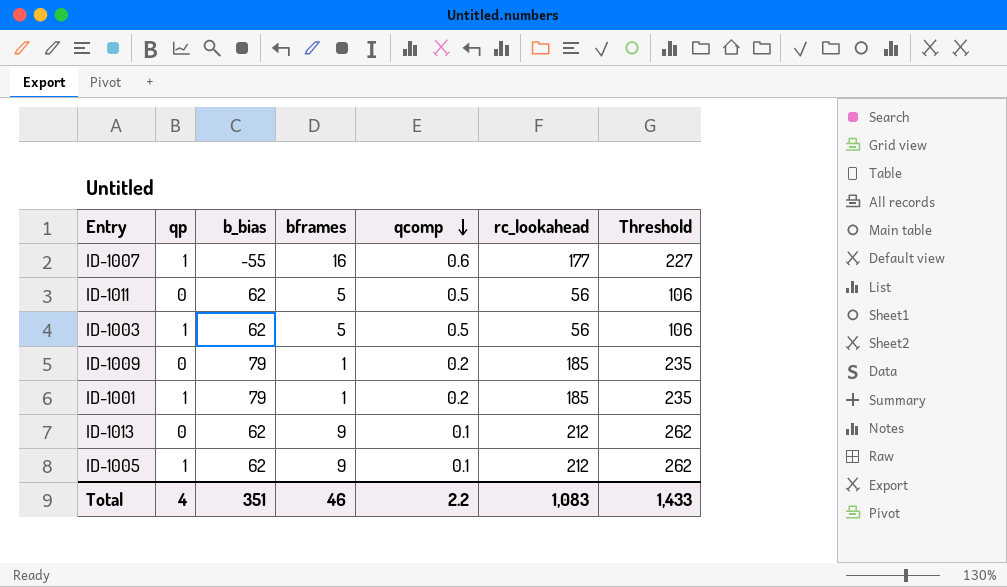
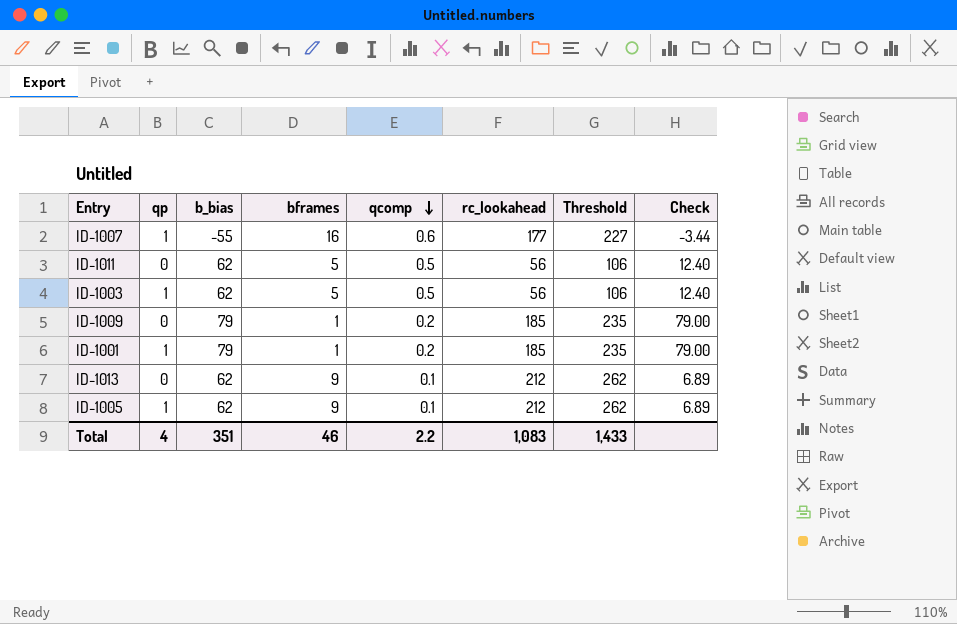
column Check | formula: none -> [b_bias] / [bframes]

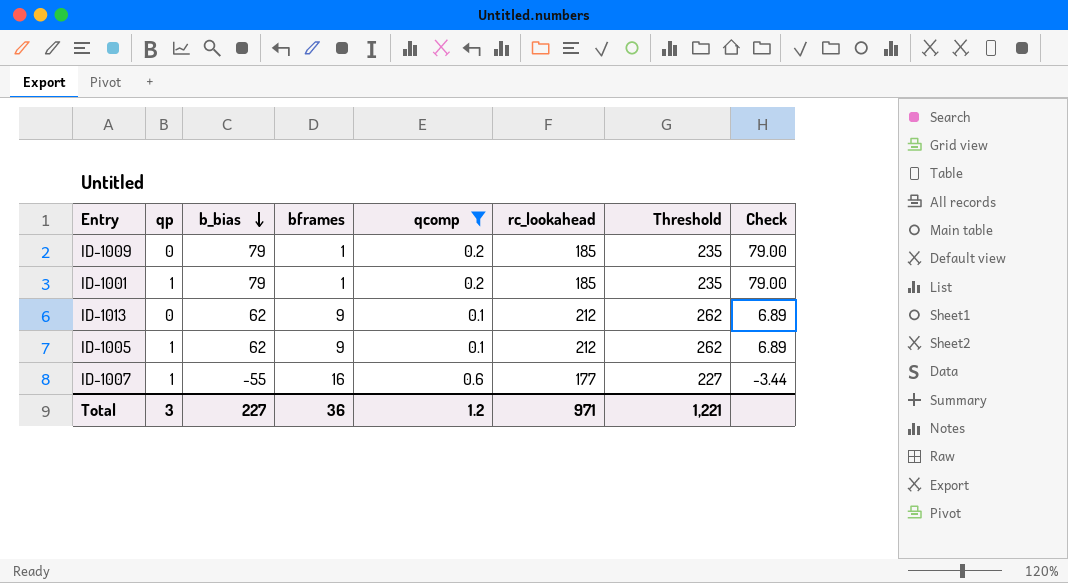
filter: none -> qcomp != 0.5
row order: qcomp descending -> b_bias descending
Total | qp: 4 -> 3
Total | b_bias: 351 -> 227
Total | bframes: 46 -> 36
Total | qcomp: 2.2 -> 1.2
Total | rc_lookahead: 1,083 -> 971
Total | Threshold: 1,433 -> 1,221

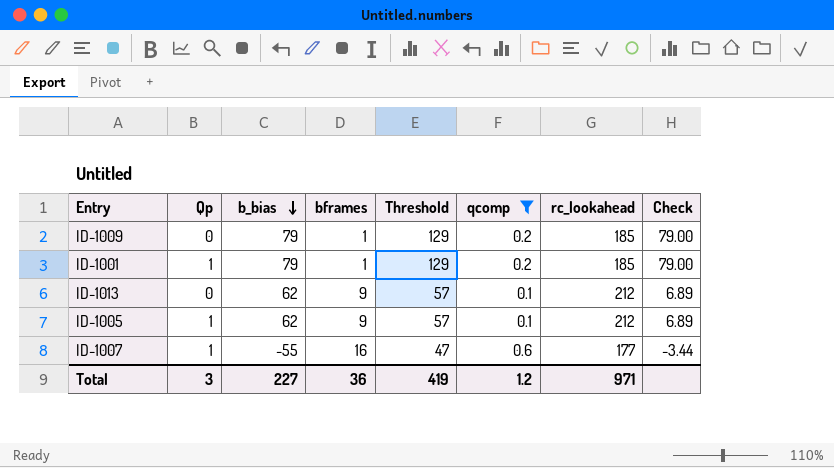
column name: qp -> Qp
column Threshold | formula: [rc_lookahead] + 50 -> [Check] + 50
column Threshold | position: 7 -> 5
Total | Threshold: 1,221 -> 419

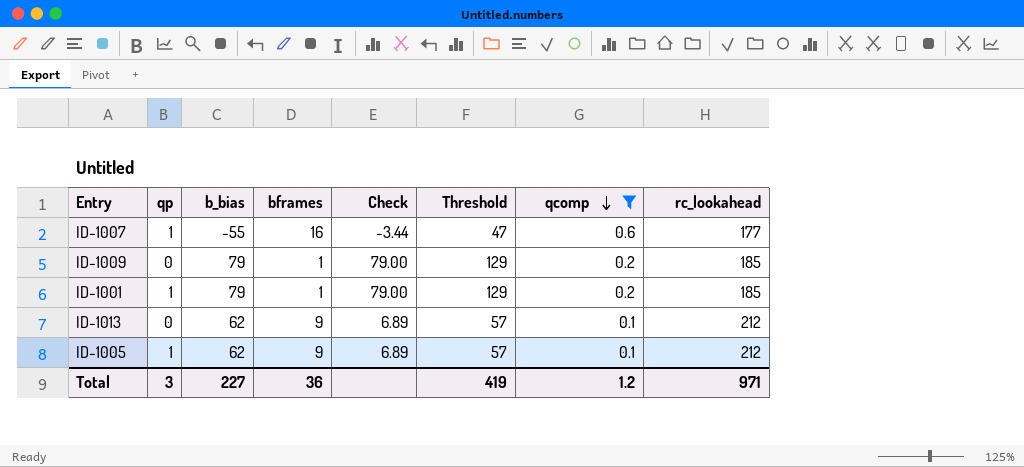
row order: b_bias descending -> qcomp descending
column name: Qp -> qp
column Check | position: 8 -> 5

